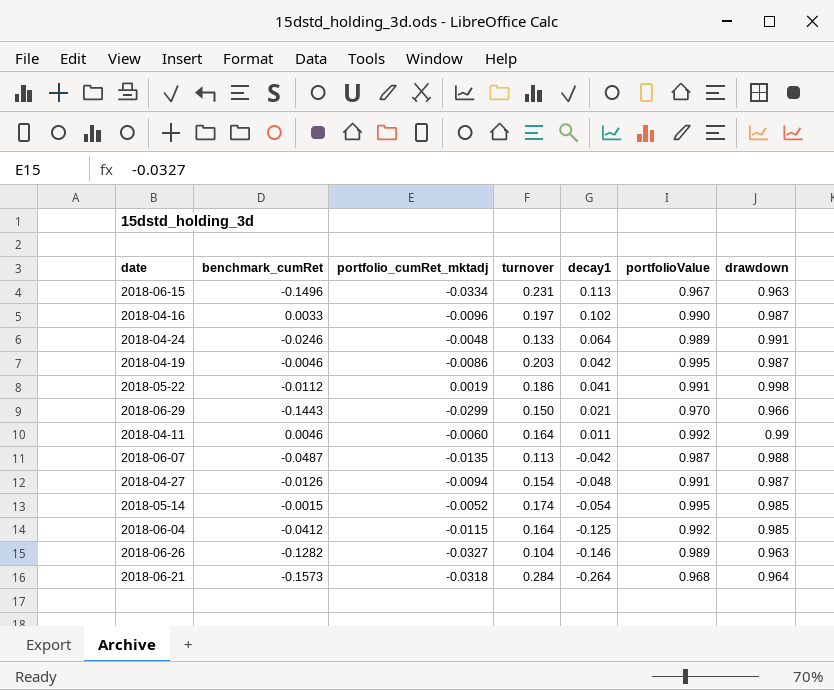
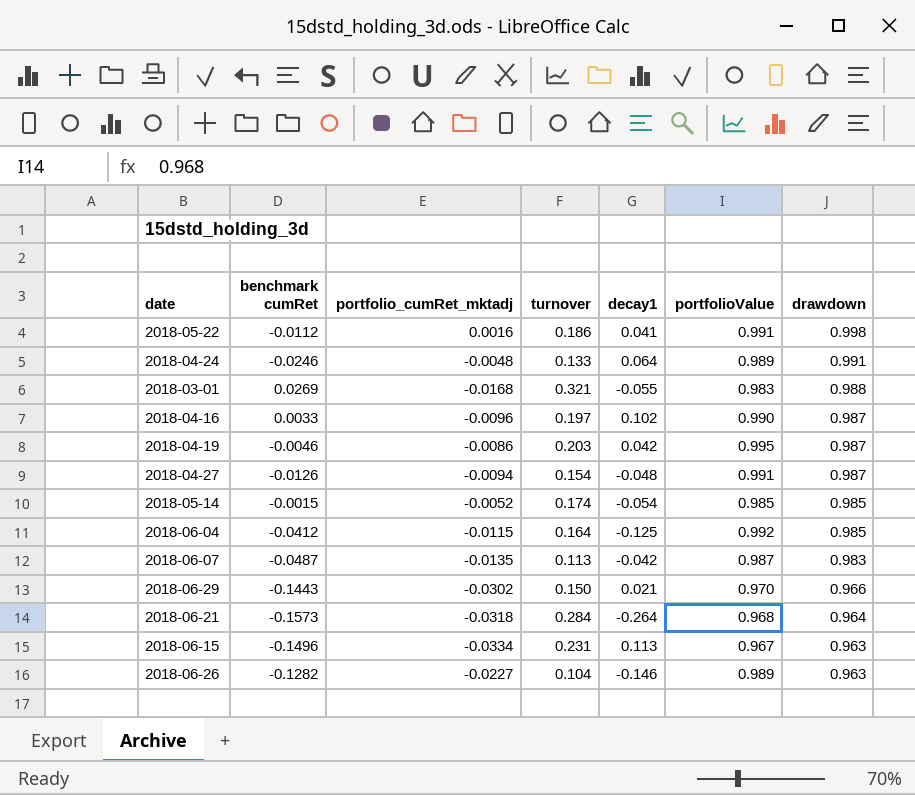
row order: decay1 descending -> drawdown descending
column name: benchmark_cumRet -> benchmark cumRet
row 2018-04-11: 0.0046 | -0.0060 | 0.164 | 0.011 | 0.992 | 0.99 -> none
2018-05-22 | portfolio_cumRet_mktadj: 0.0019 -> 0.0016
row 2018-03-01: none -> 0.0269 | -0.0168 | 0.321 | -0.055 | 0.983 | 0.988
2018-05-14 | portfolioValue: 0.995 -> 0.985
2018-06-07 | drawdown: 0.988 -> 0.983
2018-06-29 | portfolio_cumRet_mktadj: -0.0299 -> -0.0302
2018-06-26 | portfolio_cumRet_mktadj: -0.0327 -> -0.0227

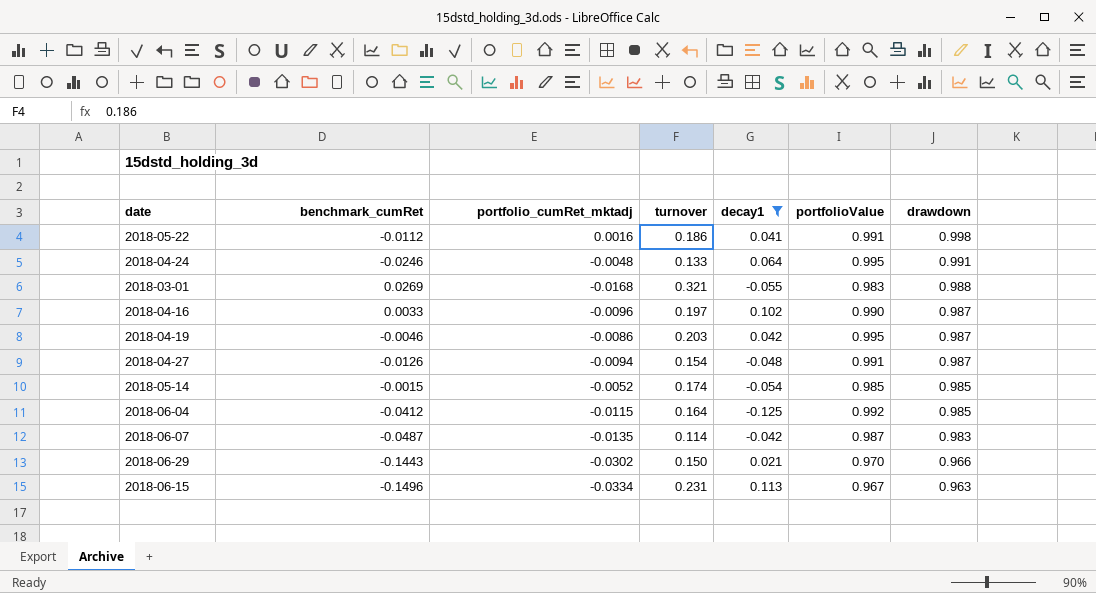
filter: none -> decay1 >= -0.125
column name: benchmark cumRet -> benchmark_cumRet
2018-04-24 | portfolioValue: 0.989 -> 0.995
2018-06-07 | turnover: 0.113 -> 0.114

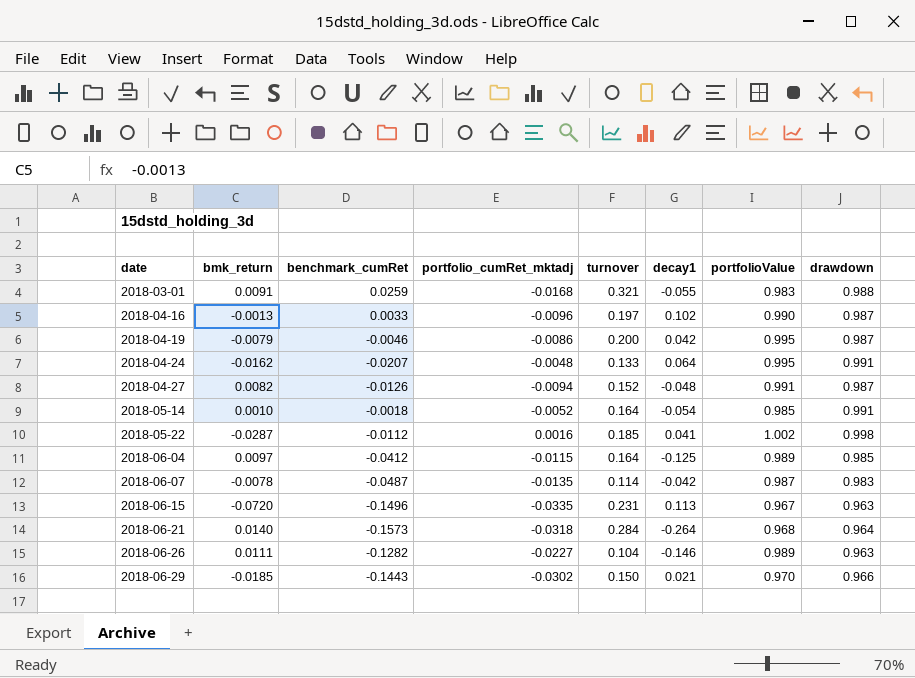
filter: decay1 >= -0.125 -> none
row order: drawdown descending -> date ascending
column bmk_return | position: none -> 2
2018-03-01 | benchmark_cumRet: 0.0269 -> 0.0259
2018-04-19 | turnover: 0.203 -> 0.200
2018-04-24 | benchmark_cumRet: -0.0246 -> -0.0207
2018-04-27 | turnover: 0.154 -> 0.152
2018-05-14 | benchmark_cumRet: -0.0015 -> -0.0018
2018-05-14 | turnover: 0.174 -> 0.164
2018-05-14 | drawdown: 0.985 -> 0.991
2018-05-22 | turnover: 0.186 -> 0.185
2018-05-22 | portfolioValue: 0.991 -> 1.002
2018-06-04 | portfolioValue: 0.992 -> 0.989
2018-06-15 | portfolio_cumRet_mktadj: -0.0334 -> -0.0335

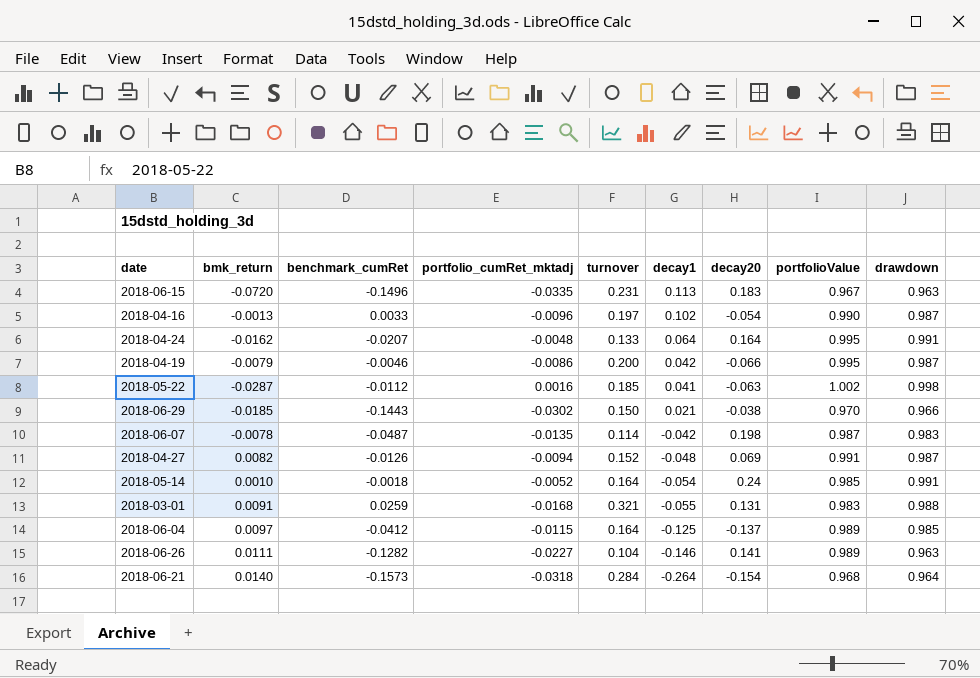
row order: date ascending -> decay1 descending
column decay20 | position: none -> 7

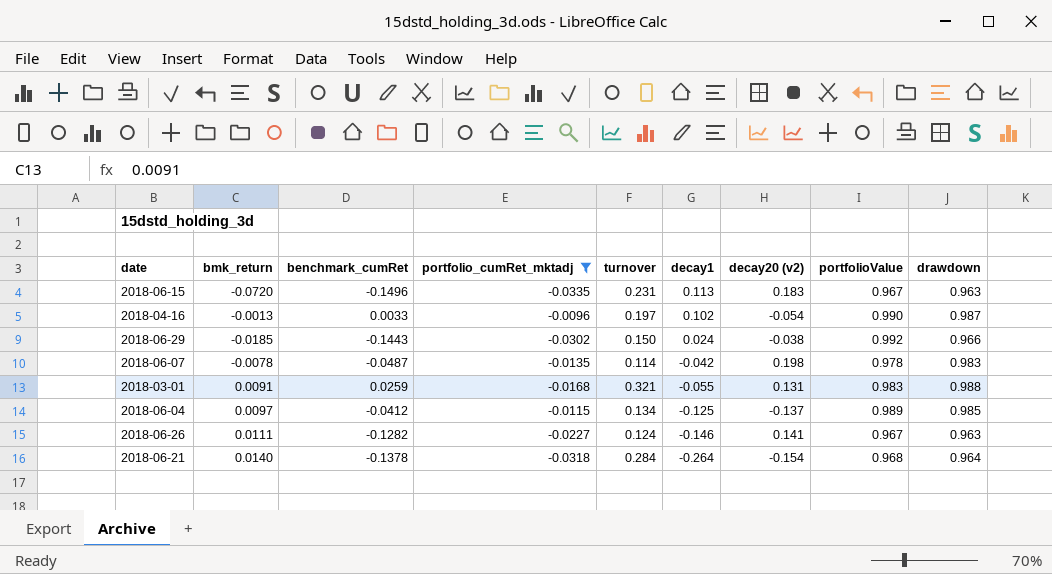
filter: none -> portfolio_cumRet_mktadj <= -0.0096
column name: decay20 -> decay20 (v2)
2018-06-29 | decay1: 0.021 -> 0.024
2018-06-29 | portfolioValue: 0.970 -> 0.992
2018-06-07 | portfolioValue: 0.987 -> 0.978
2018-06-04 | turnover: 0.164 -> 0.134
2018-06-26 | turnover: 0.104 -> 0.124
2018-06-26 | portfolioValue: 0.989 -> 0.967
2018-06-21 | benchmark_cumRet: -0.1573 -> -0.1378

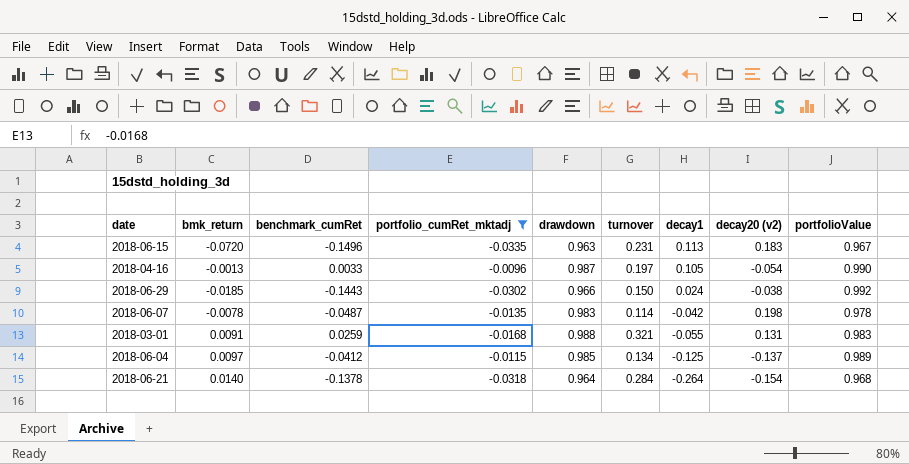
column drawdown | position: 9 -> 5
row 2018-06-26: 0.0111 | -0.1282 | -0.0227 | 0.124 | -0.146 | 0.141 | 0.967 | 0.963 -> none
2018-04-16 | decay1: 0.102 -> 0.105

